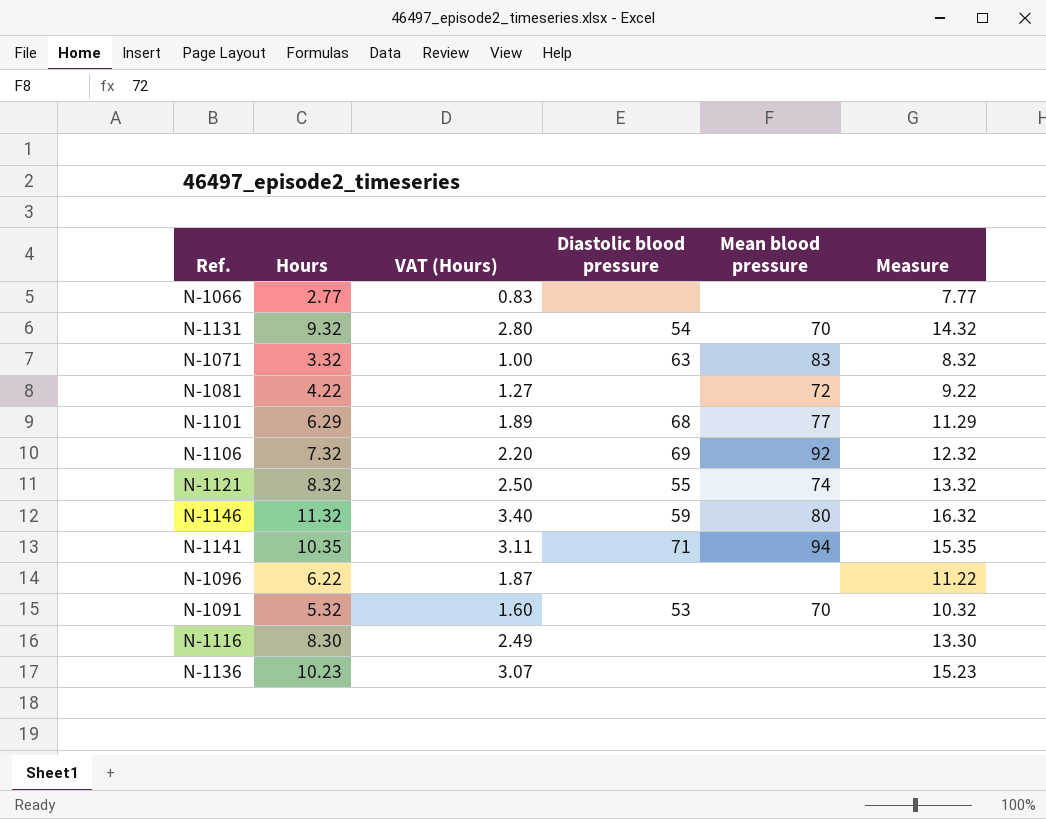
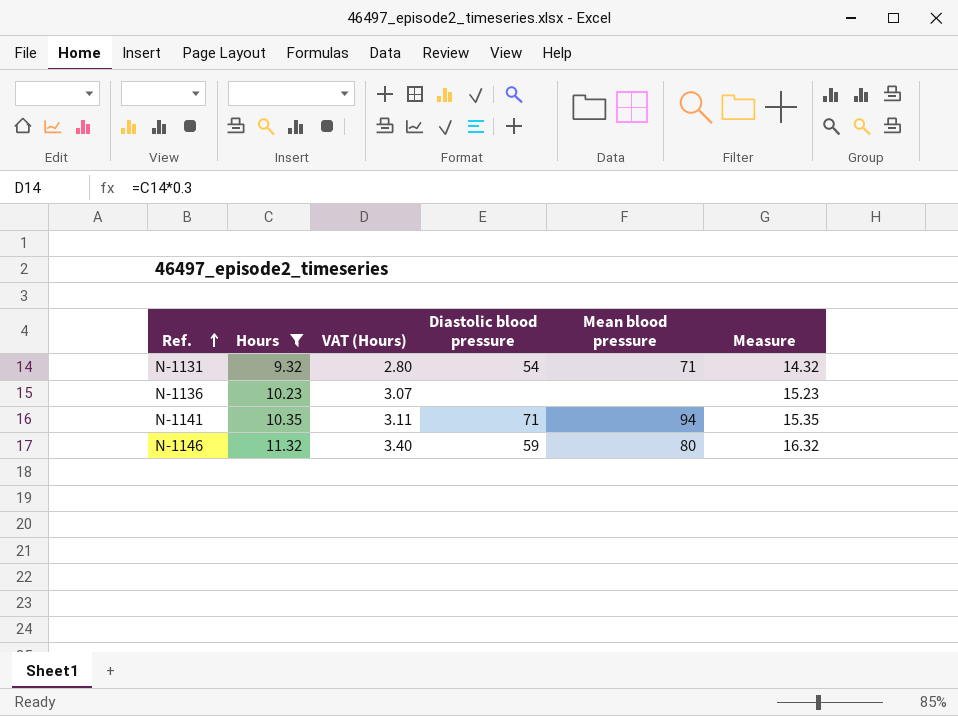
filter: none -> Hours >= 9.32
row order: none -> Ref. ascending
N-1131 | Mean blood pressure: 70 -> 71

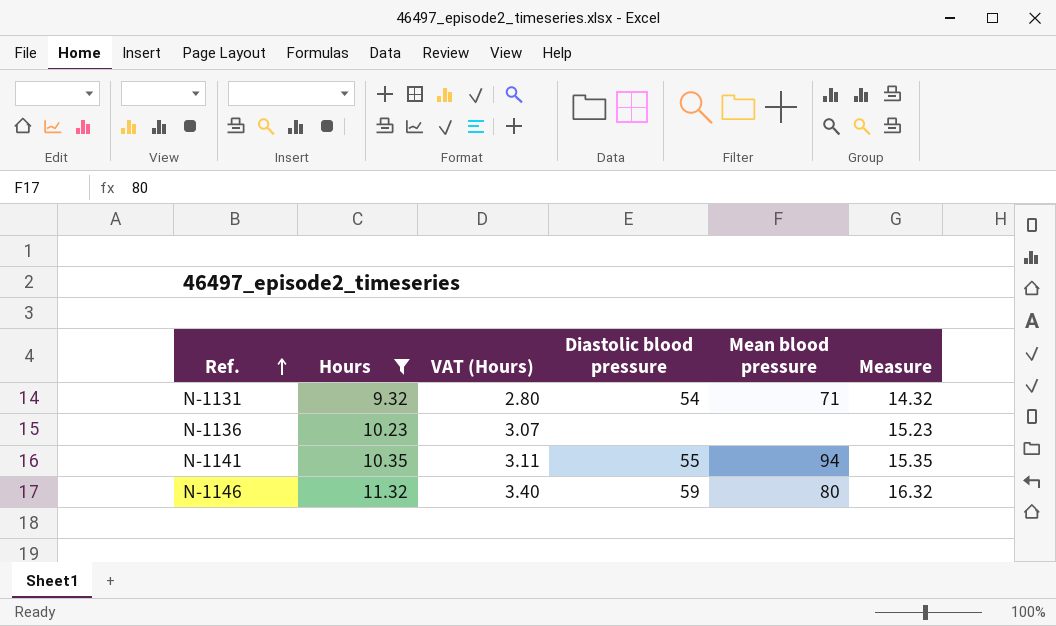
N-1141 | Diastolic blood pressure: 71 -> 55

